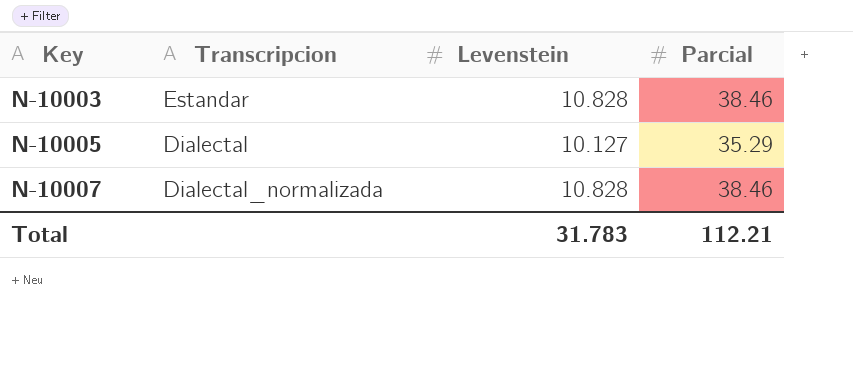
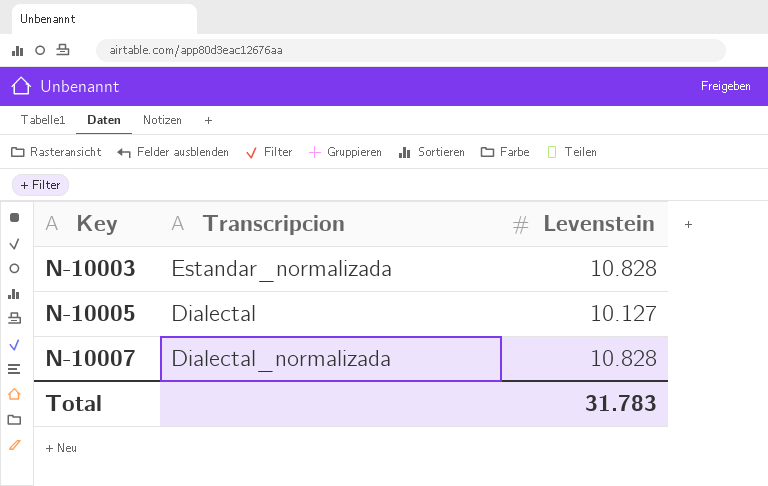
column Parcial | position: 4 -> none
N-10003 | Transcripcion: Estandar -> Estandar_normalizada

